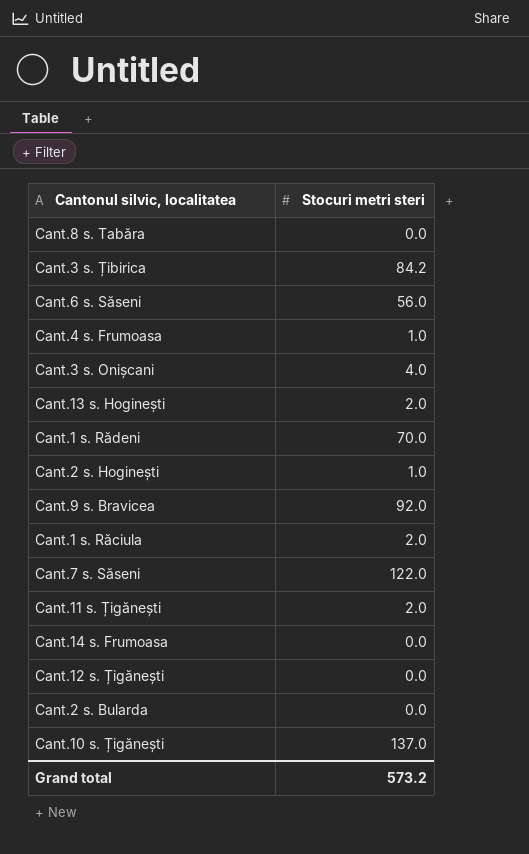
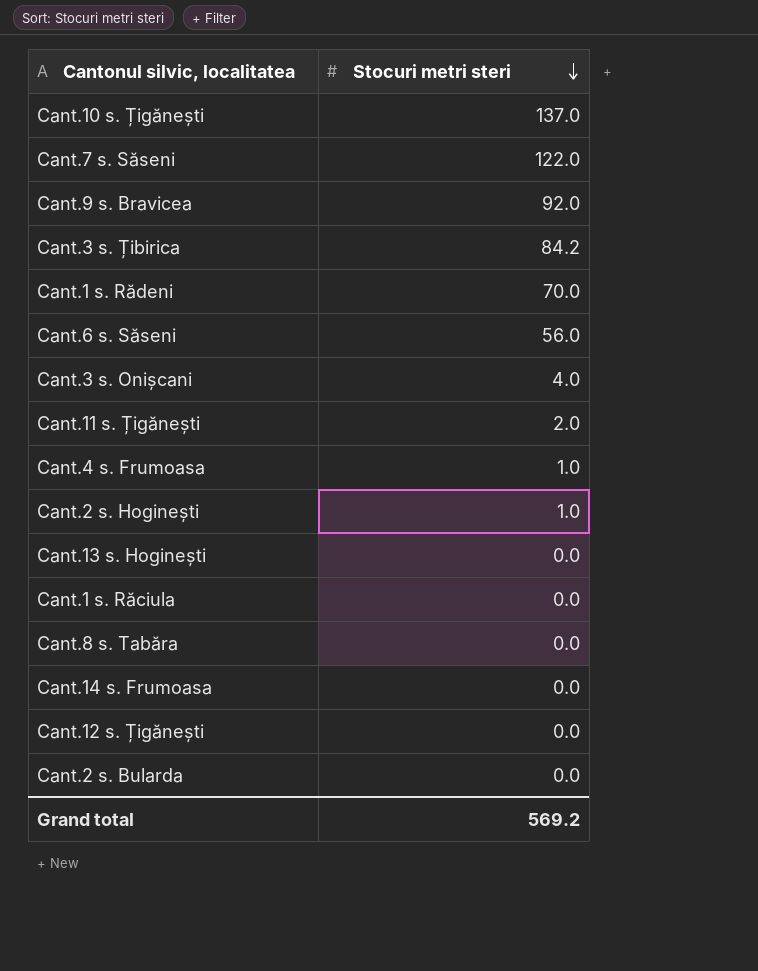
row order: none -> Stocuri metri steri descending
Cant.13 s. Hoginești | Stocuri metri steri: 2.0 -> 0.0
Cant.1 s. Răciula | Stocuri metri steri: 2.0 -> 0.0
Grand total | Stocuri metri steri: 573.2 -> 569.2

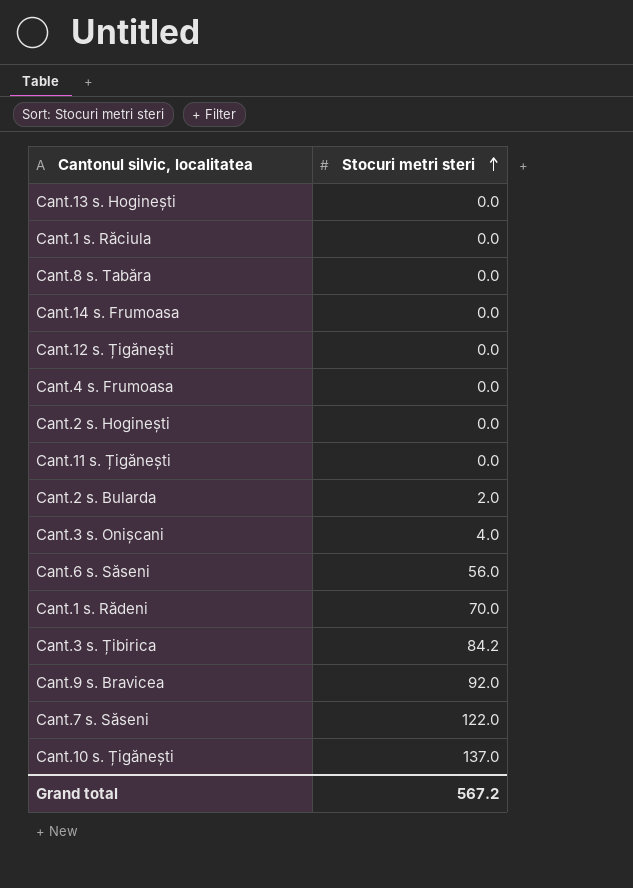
row order: Stocuri metri steri descending -> Stocuri metri steri ascending
Cant.4 s. Frumoasa | Stocuri metri steri: 1.0 -> 0.0
Cant.2 s. Hoginești | Stocuri metri steri: 1.0 -> 0.0
Cant.11 s. Țigănești | Stocuri metri steri: 2.0 -> 0.0
Cant.2 s. Bularda | Stocuri metri steri: 0.0 -> 2.0
Grand total | Stocuri metri steri: 569.2 -> 567.2

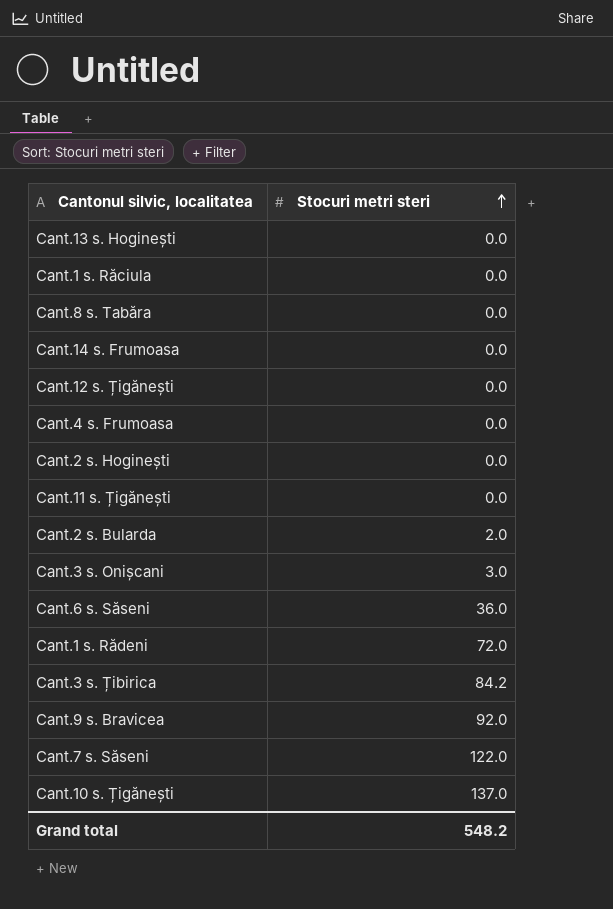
Cant.3 s. Onișcani | Stocuri metri steri: 4.0 -> 3.0
Cant.6 s. Săseni | Stocuri metri steri: 56.0 -> 36.0
Cant.1 s. Rădeni | Stocuri metri steri: 70.0 -> 72.0
Grand total | Stocuri metri steri: 567.2 -> 548.2

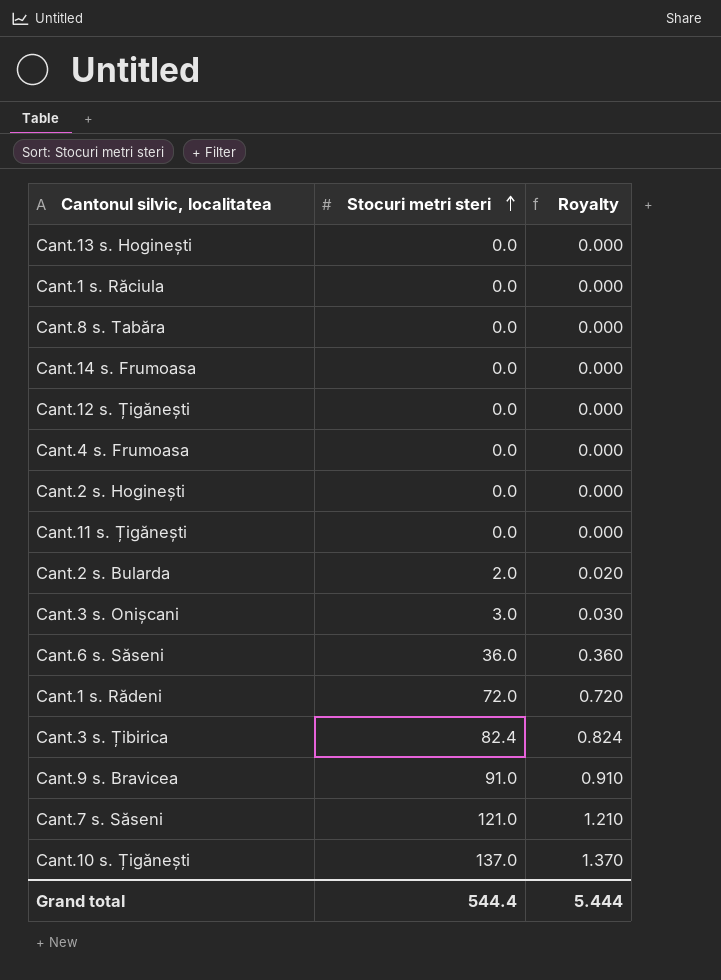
column Royalty | formula: none -> [Stocuri metri steri] * 0.01
Cant.3 s. Țibirica | Stocuri metri steri: 84.2 -> 82.4
Cant.9 s. Bravicea | Stocuri metri steri: 92.0 -> 91.0
Cant.7 s. Săseni | Stocuri metri steri: 122.0 -> 121.0
Grand total | Stocuri metri steri: 548.2 -> 544.4

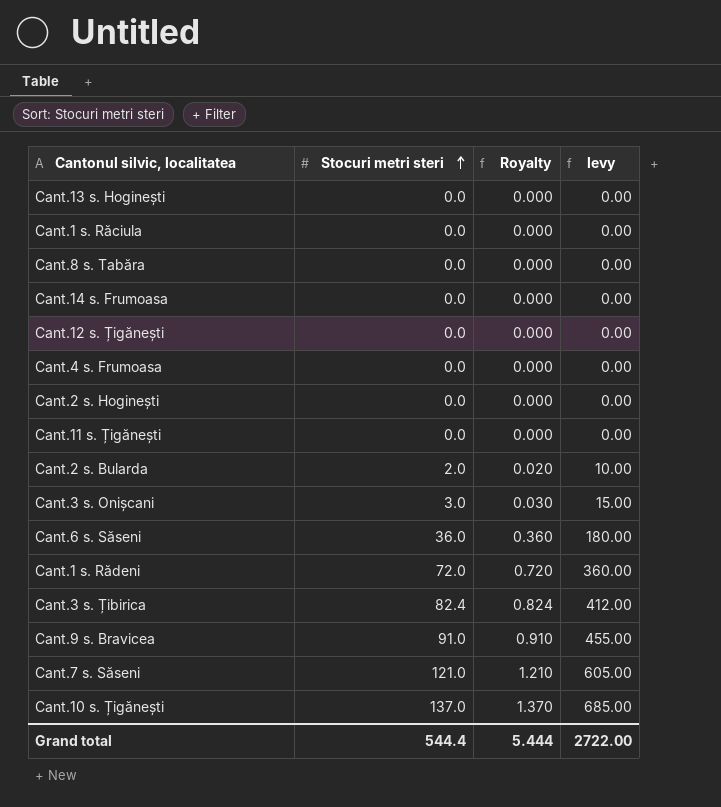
column levy | formula: none -> [Stocuri metri steri] * 5

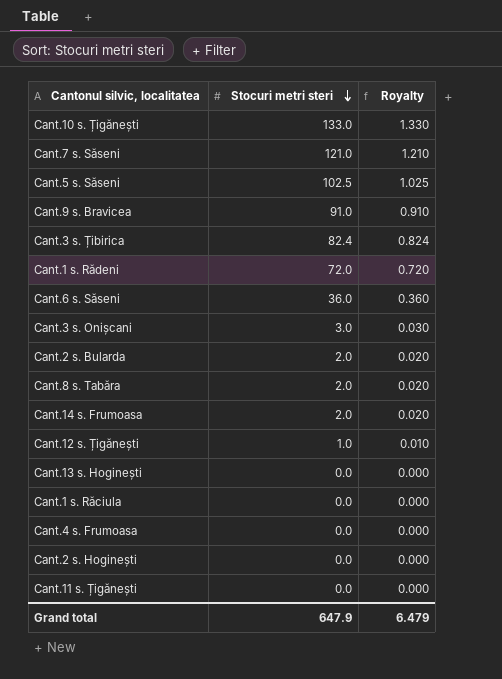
row order: Stocuri metri steri ascending -> Stocuri metri steri descending
column levy | formula: [Stocuri metri steri] * 5 -> none
Cant.10 s. Țigănești | Stocuri metri steri: 137.0 -> 133.0
Cant.10 s. Țigănești | Royalty: 1.370 -> 1.330
row Cant.5 s. Săseni: none -> 102.5 | 1.025
Cant.8 s. Tabăra | Stocuri metri steri: 0.0 -> 2.0
Cant.8 s. Tabăra | Royalty: 0.000 -> 0.020
Cant.14 s. Frumoasa | Stocuri metri steri: 0.0 -> 2.0
Cant.14 s. Frumoasa | Royalty: 0.000 -> 0.020
Cant.12 s. Țigănești | Stocuri metri steri: 0.0 -> 1.0
Cant.12 s. Țigănești | Royalty: 0.000 -> 0.010
Grand total | Stocuri metri steri: 544.4 -> 647.9
Grand total | Royalty: 5.444 -> 6.479

